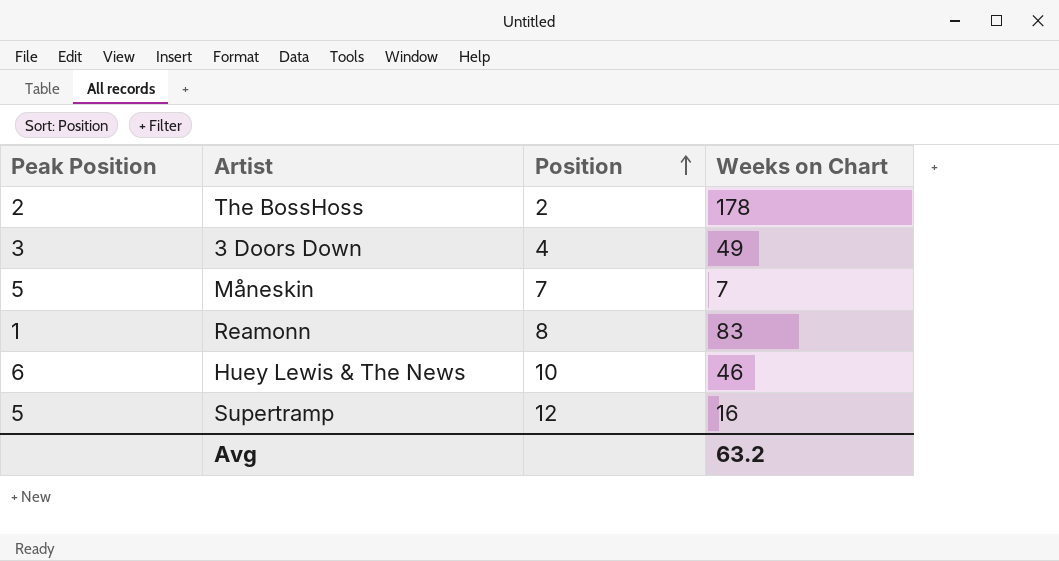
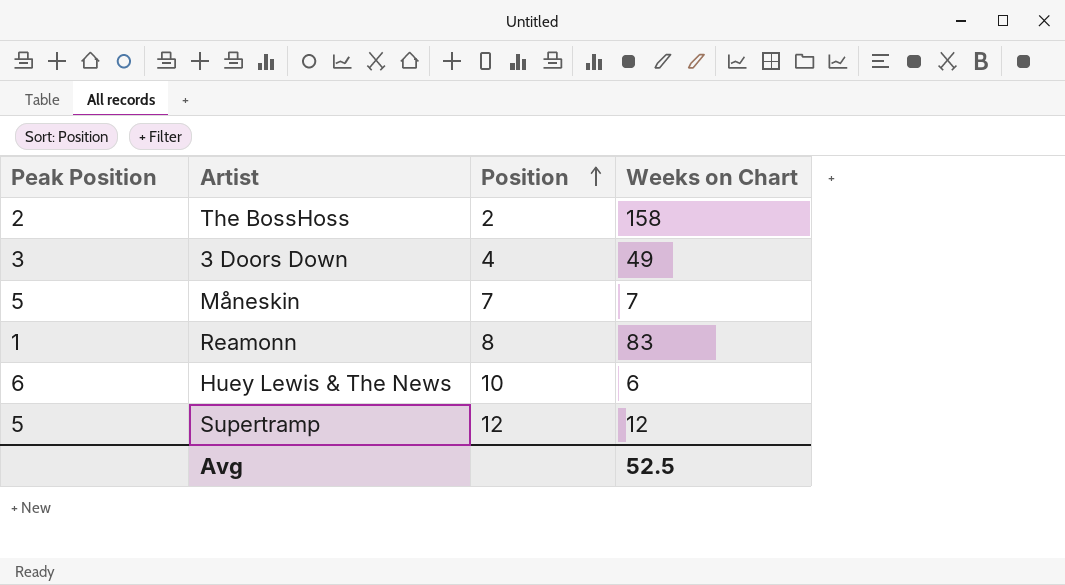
The BossHoss | Weeks on Chart: 178 -> 158
Huey Lewis & The News | Weeks on Chart: 46 -> 6
Supertramp | Weeks on Chart: 16 -> 12
Avg | Weeks on Chart: 63.2 -> 52.5

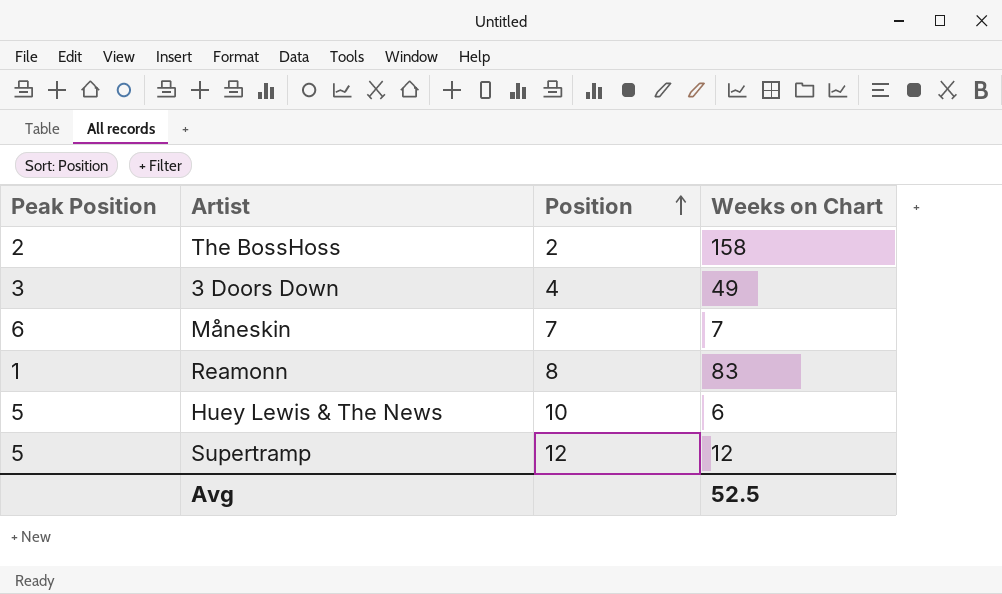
Måneskin | Peak Position: 5 -> 6
Huey Lewis & The News | Peak Position: 6 -> 5

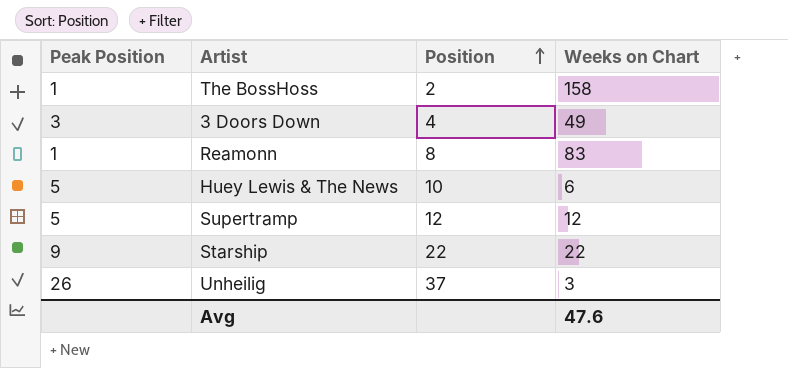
row Måneskin: 6 | 7 | 7 -> none
The BossHoss | Peak Position: 2 -> 1
row Starship: none -> 9 | 22 | 22
row Unheilig: none -> 26 | 37 | 3
Avg | Weeks on Chart: 52.5 -> 47.6

